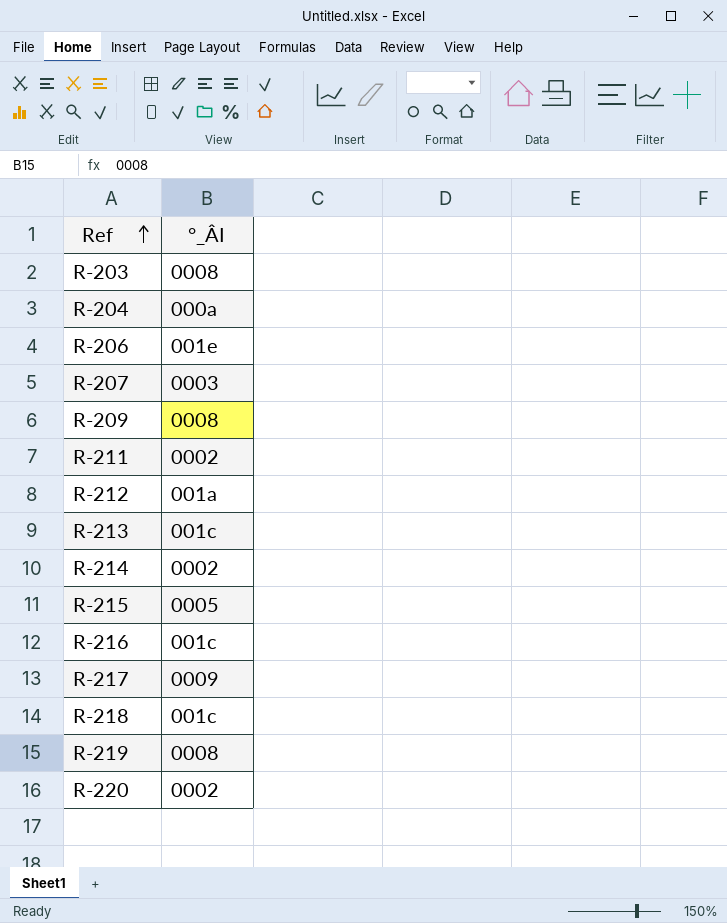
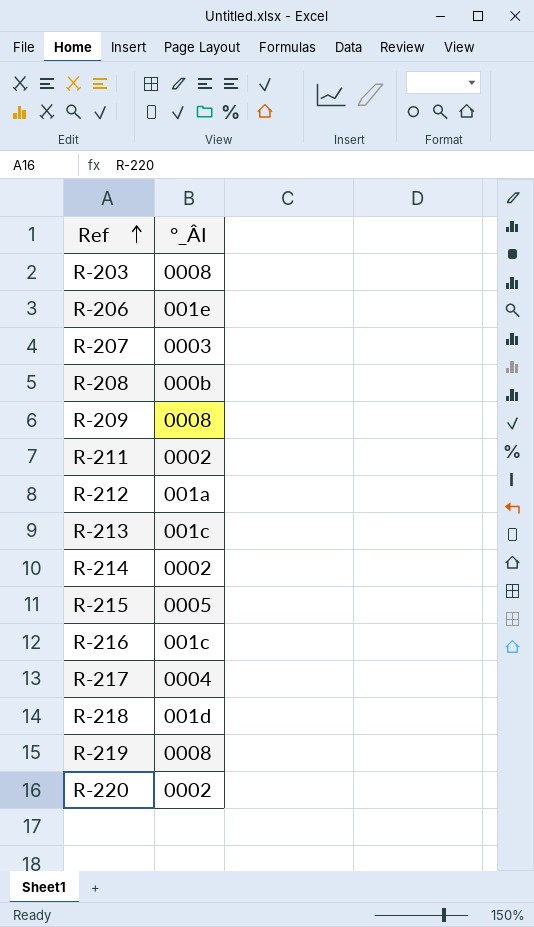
row R-204: 000a -> none
row R-208: none -> 000b
R-217 | °_ÂI: 0009 -> 0004
R-218 | °_ÂI: 001c -> 001d

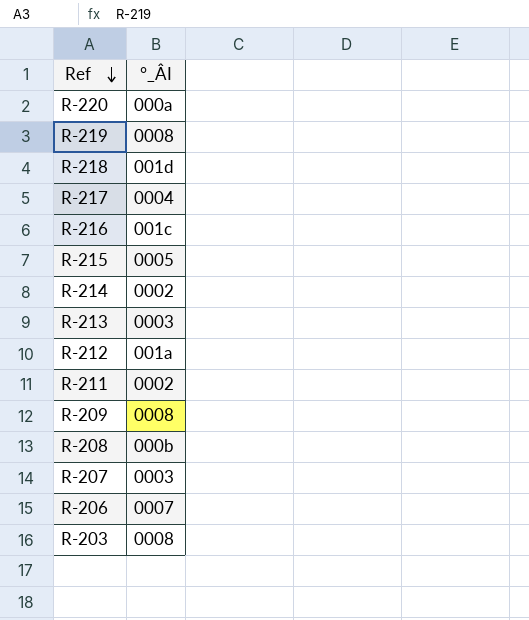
row order: Ref ascending -> Ref descending
R-220 | °_ÂI: 0002 -> 000a
R-213 | °_ÂI: 001c -> 0003
R-206 | °_ÂI: 001e -> 0007

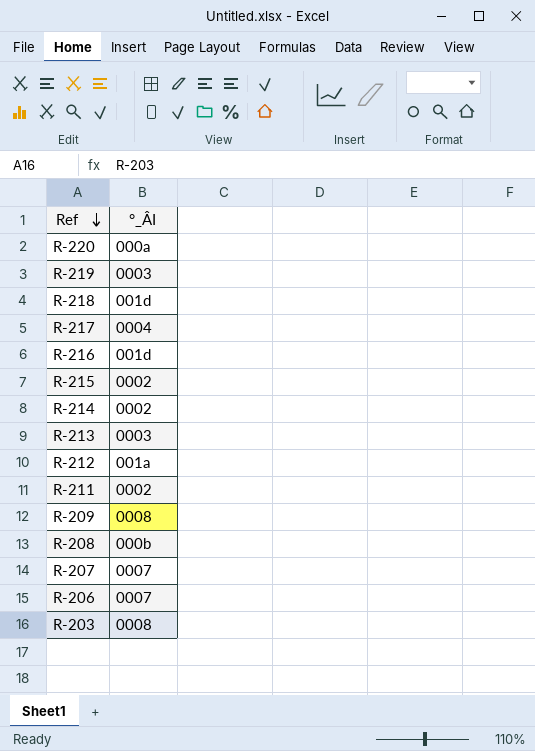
R-219 | °_ÂI: 0008 -> 0003
R-216 | °_ÂI: 001c -> 001d
R-215 | °_ÂI: 0005 -> 0002
R-207 | °_ÂI: 0003 -> 0007

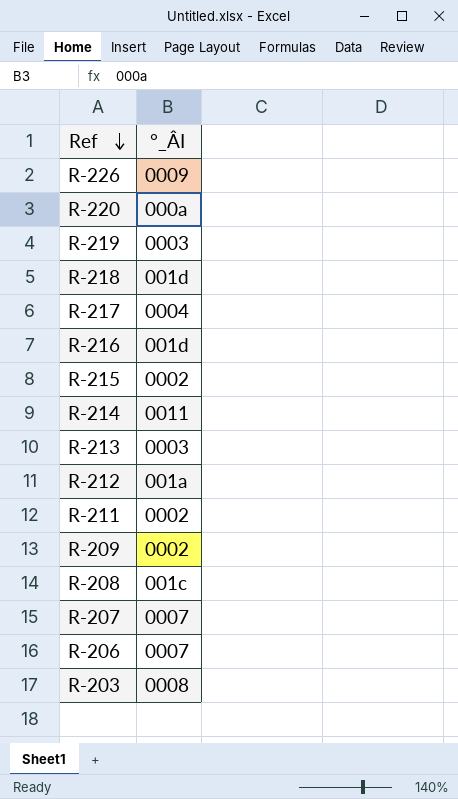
row R-226: none -> 0009
R-214 | °_ÂI: 0002 -> 0011
R-209 | °_ÂI: 0008 -> 0002
R-208 | °_ÂI: 000b -> 001c

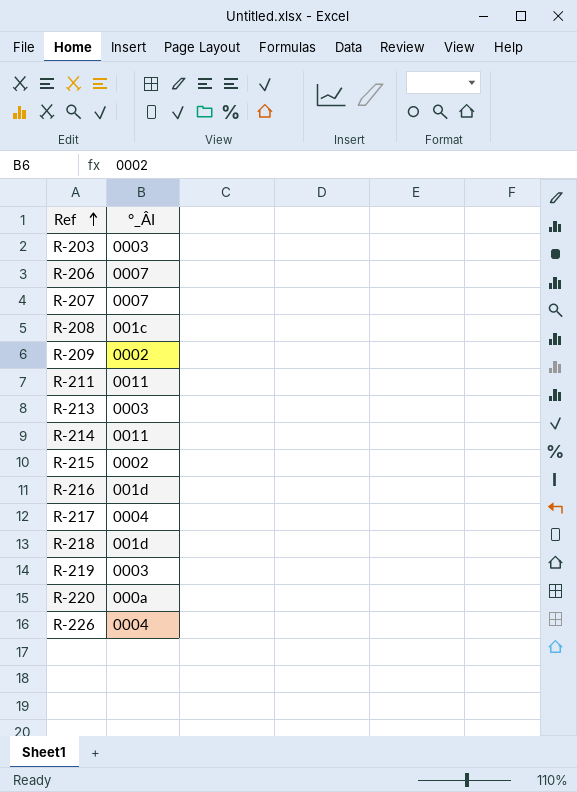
row order: Ref descending -> Ref ascending
row R-212: 001a -> none
R-203 | °_ÂI: 0008 -> 0003
R-211 | °_ÂI: 0002 -> 0011
R-226 | °_ÂI: 0009 -> 0004

